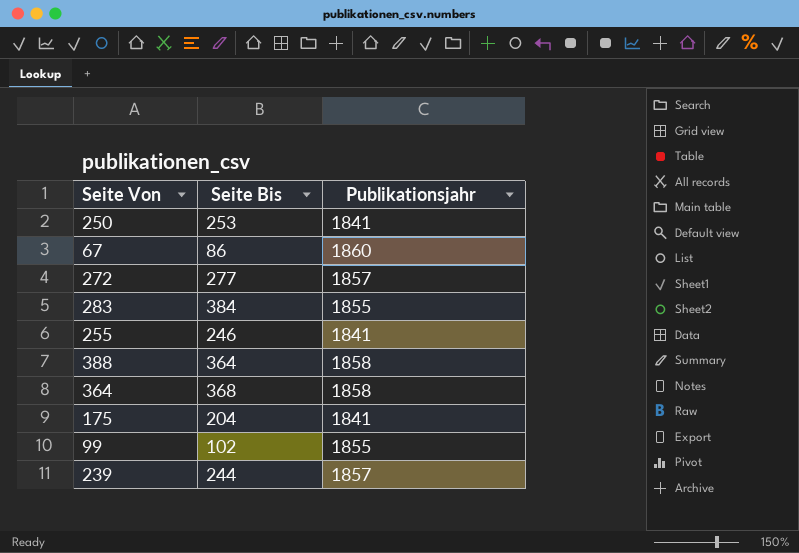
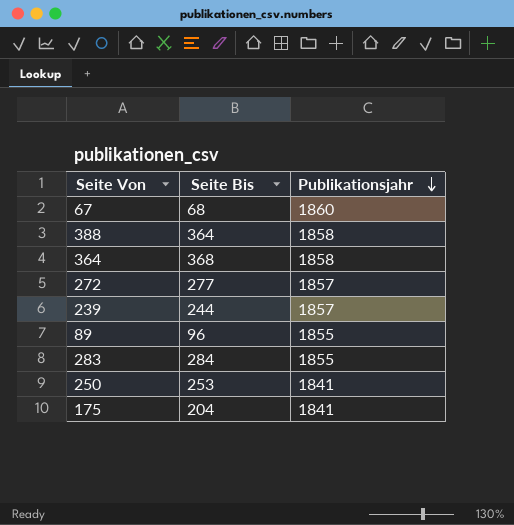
row order: none -> Publikationsjahr descending
row 255: 246 | 1841 -> none
row 99: 102 | 1855 -> none
67 | Seite Bis: 86 -> 68
row 89: none -> 96 | 1855
283 | Seite Bis: 384 -> 284

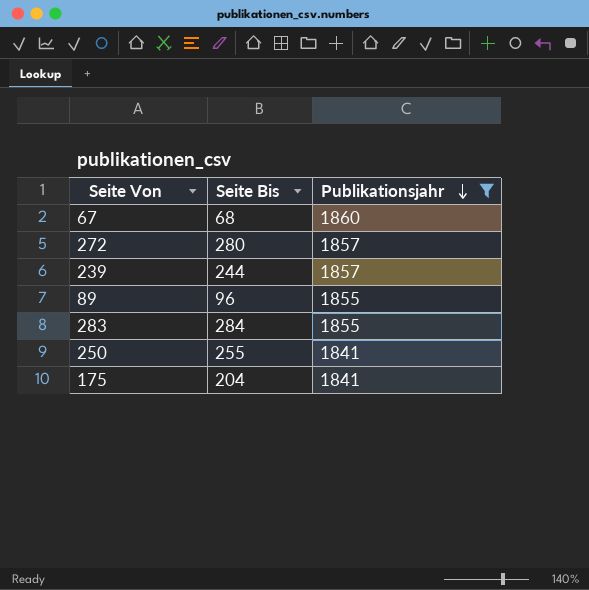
filter: none -> Publikationsjahr != 1858
272 | Seite Bis: 277 -> 280
250 | Seite Bis: 253 -> 255

